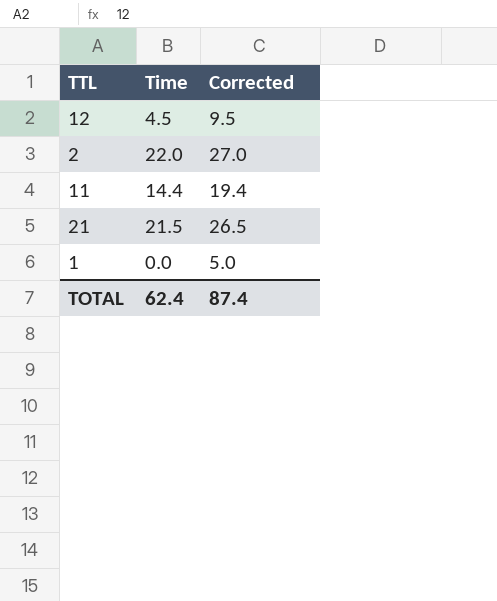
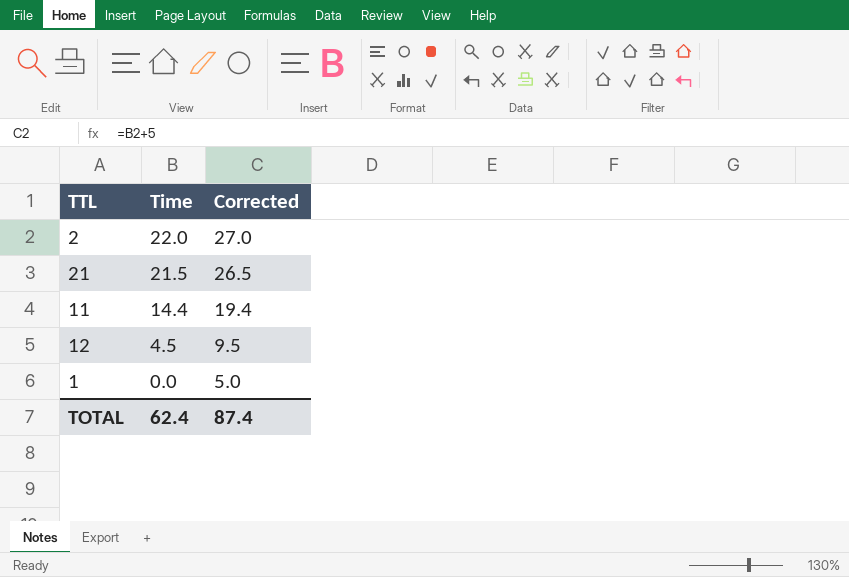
row order: none -> Time descending

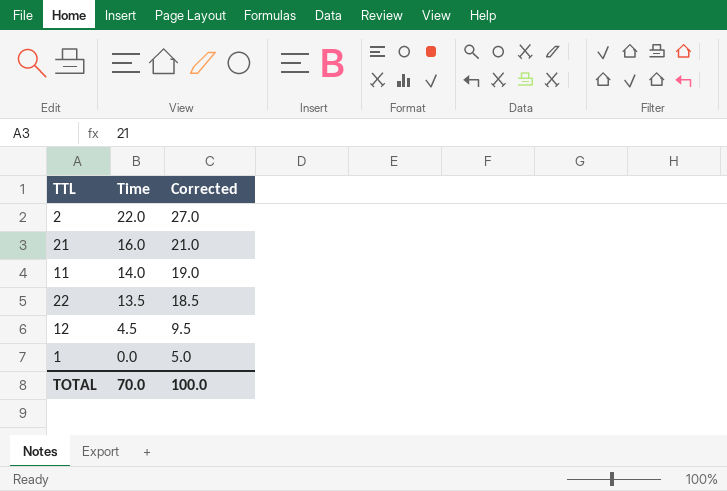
21 | Time: 21.5 -> 16.0
21 | Corrected: 26.5 -> 21.0
11 | Time: 14.4 -> 14.0
11 | Corrected: 19.4 -> 19.0
row 22: none -> 13.5 | 18.5
TOTAL | Time: 62.4 -> 70.0
TOTAL | Corrected: 87.4 -> 100.0

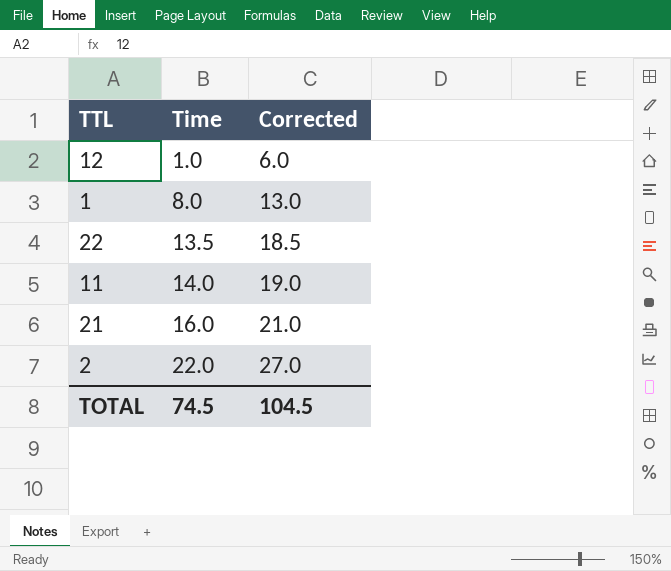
row order: Time descending -> Time ascending
12 | Time: 4.5 -> 1.0
12 | Corrected: 9.5 -> 6.0
1 | Time: 0.0 -> 8.0
1 | Corrected: 5.0 -> 13.0
TOTAL | Time: 70.0 -> 74.5
TOTAL | Corrected: 100.0 -> 104.5

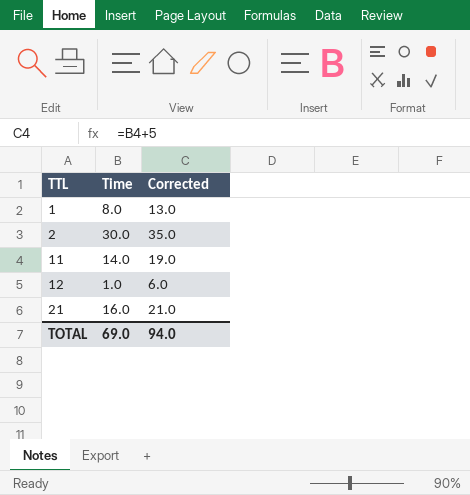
row order: Time ascending -> TTL ascending
row 22: 13.5 | 18.5 -> none
2 | Time: 22.0 -> 30.0
2 | Corrected: 27.0 -> 35.0
TOTAL | Time: 74.5 -> 69.0
TOTAL | Corrected: 104.5 -> 94.0

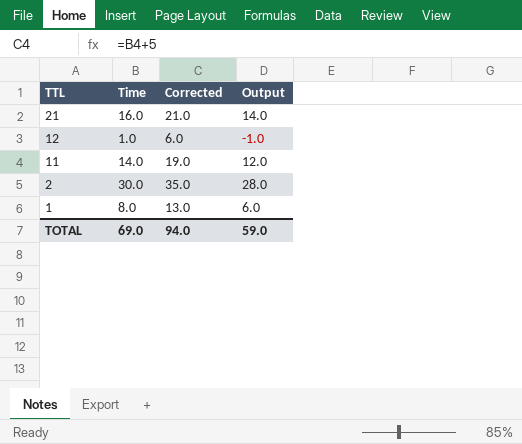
row order: TTL ascending -> TTL descending
column Output | formula: none -> [Time] - 2

